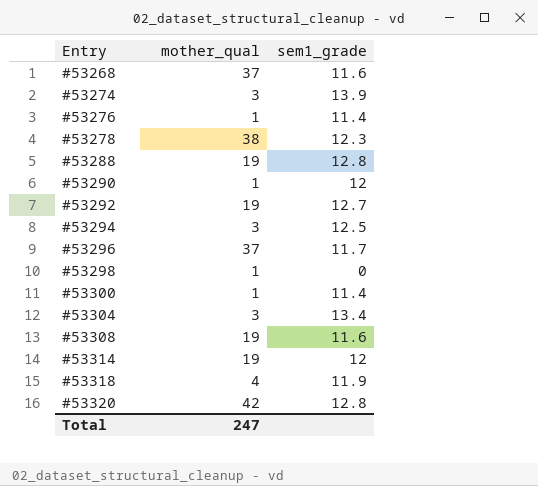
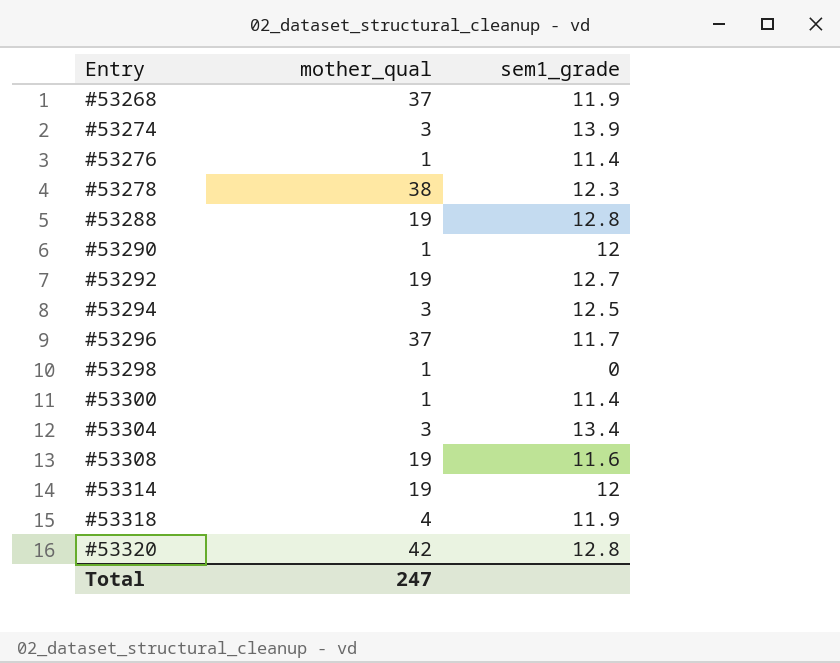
#53268 | sem1_grade: 11.6 -> 11.9

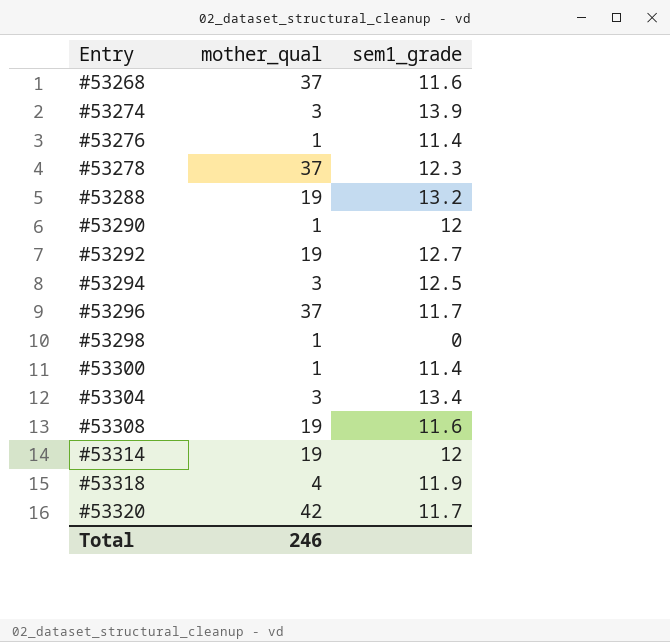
#53268 | sem1_grade: 11.9 -> 11.6
#53278 | mother_qual: 38 -> 37
#53288 | sem1_grade: 12.8 -> 13.2
#53320 | sem1_grade: 12.8 -> 11.7
Total | mother_qual: 247 -> 246

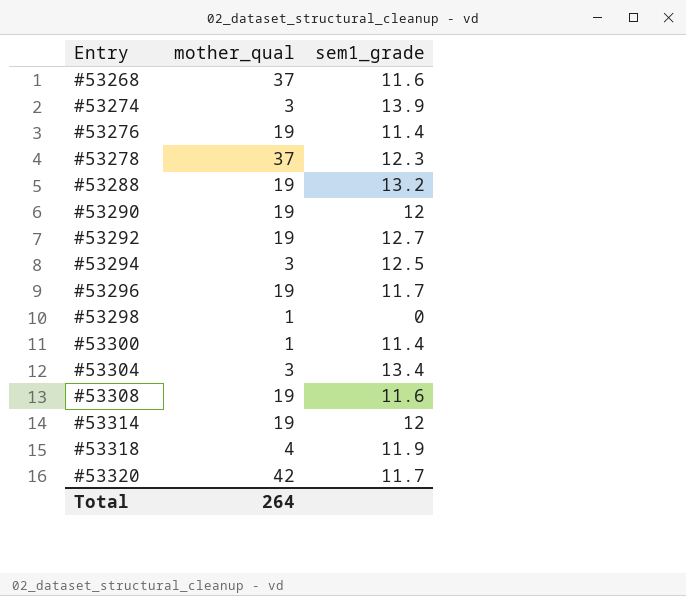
#53276 | mother_qual: 1 -> 19
#53290 | mother_qual: 1 -> 19
#53296 | mother_qual: 37 -> 19
Total | mother_qual: 246 -> 264

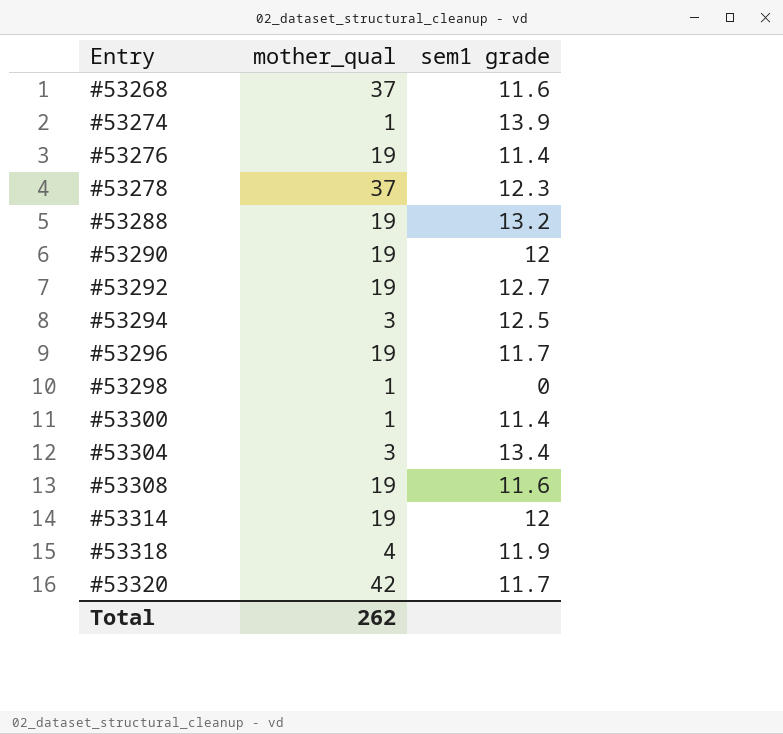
column name: sem1_grade -> sem1 grade
#53274 | mother_qual: 3 -> 1
Total | mother_qual: 264 -> 262

